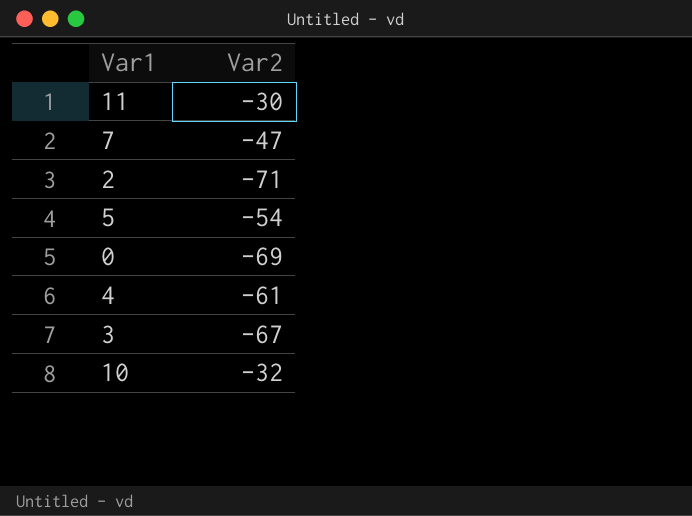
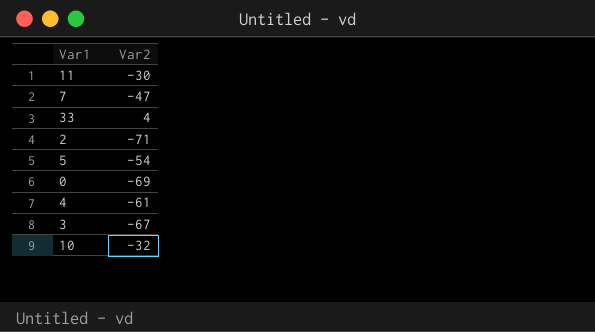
row 33: none -> 4

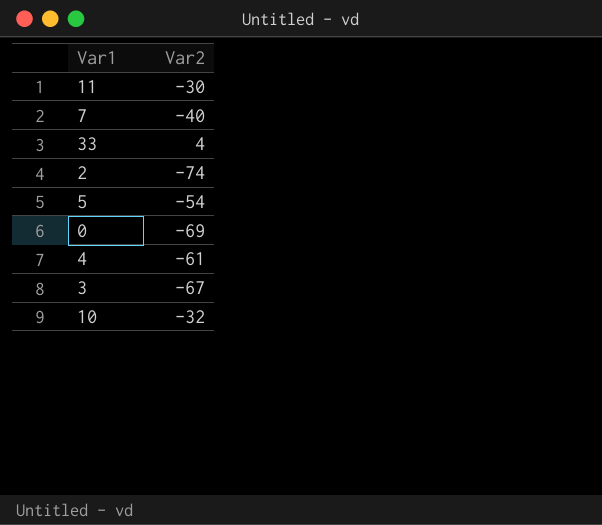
7 | Var2: -47 -> -40
2 | Var2: -71 -> -74

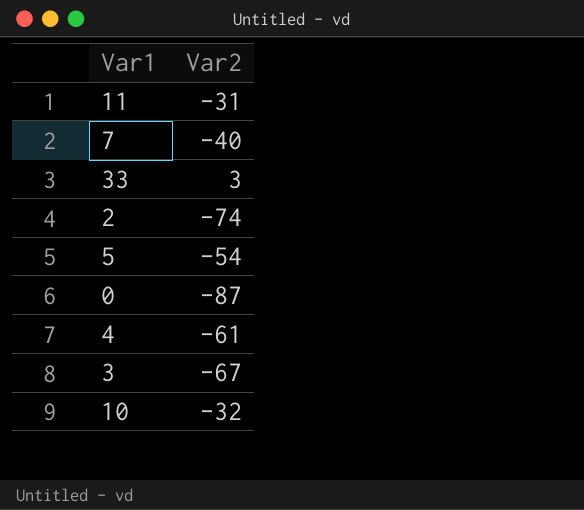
11 | Var2: -30 -> -31
33 | Var2: 4 -> 3
0 | Var2: -69 -> -87

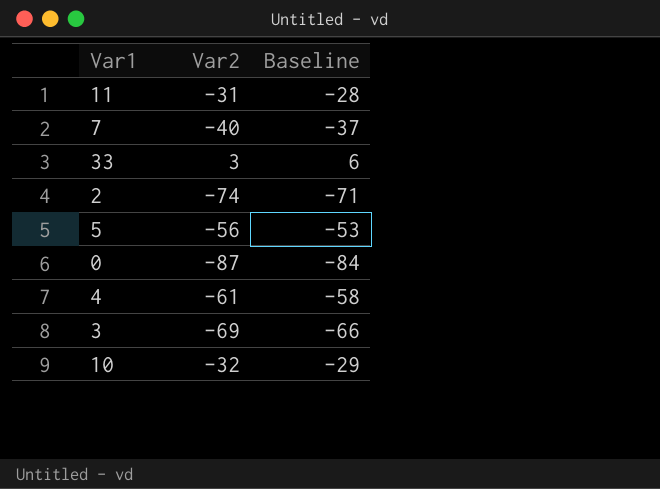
column Baseline | formula: none -> [Var2] + 3
5 | Var2: -54 -> -56
3 | Var2: -67 -> -69

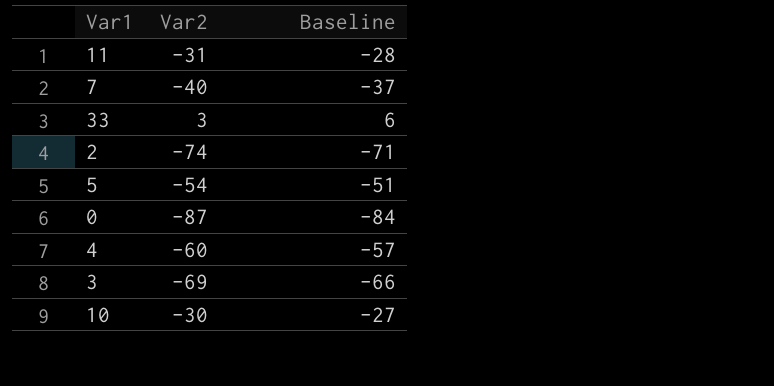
5 | Var2: -56 -> -54
5 | Baseline: -53 -> -51
4 | Var2: -61 -> -60
4 | Baseline: -58 -> -57
10 | Var2: -32 -> -30
10 | Baseline: -29 -> -27

